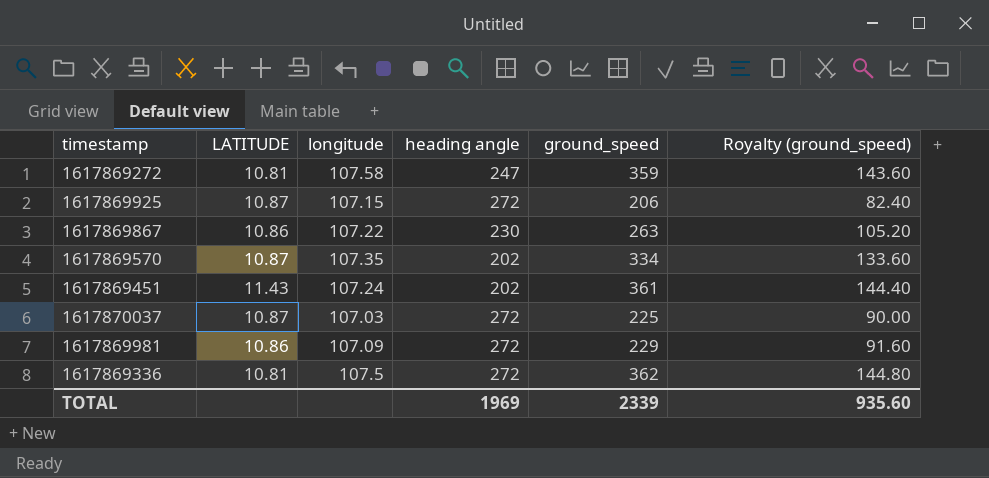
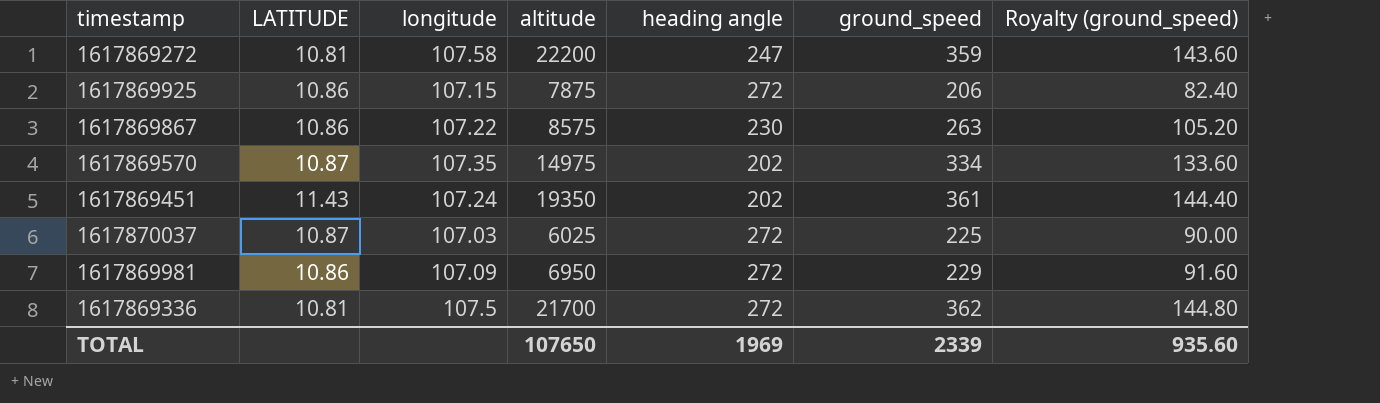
column altitude | position: none -> 4
1617869925 | LATITUDE: 10.87 -> 10.86

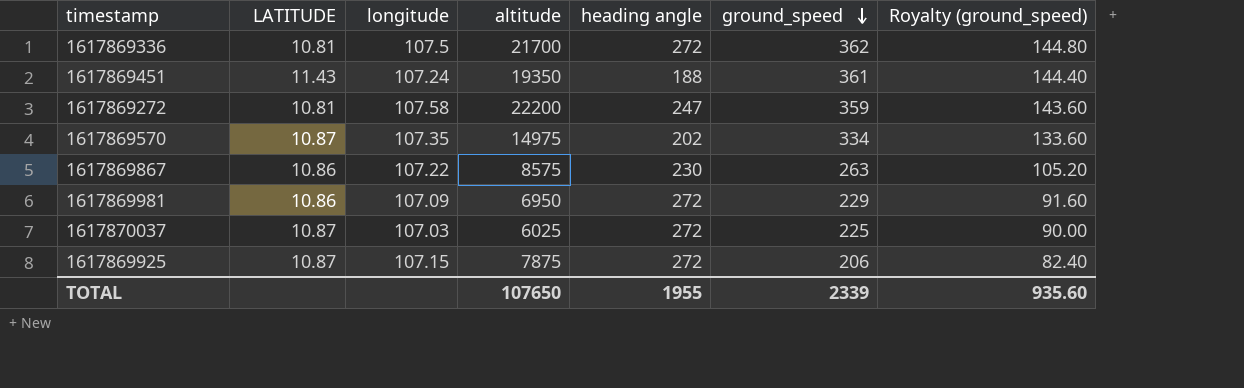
row order: none -> ground_speed descending
1617869451 | heading angle: 202 -> 188
1617869925 | LATITUDE: 10.86 -> 10.87
TOTAL | heading angle: 1969 -> 1955

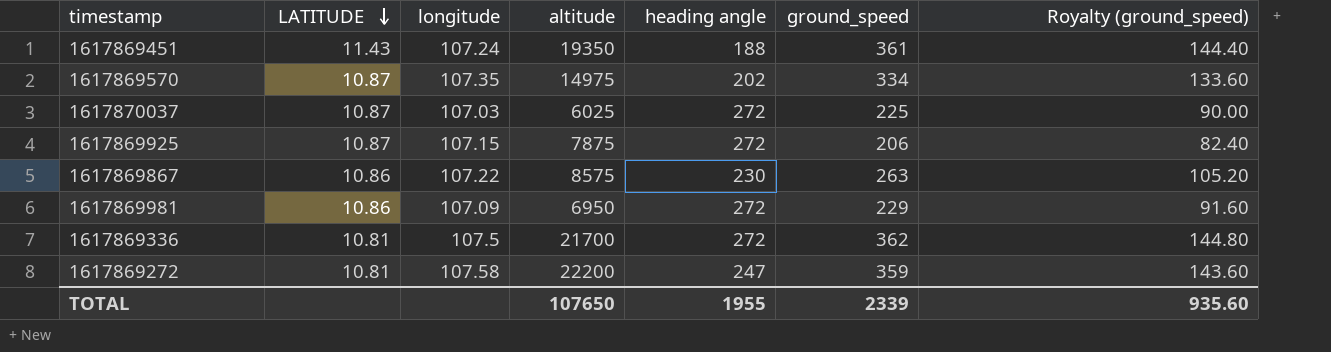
row order: ground_speed descending -> LATITUDE descending

